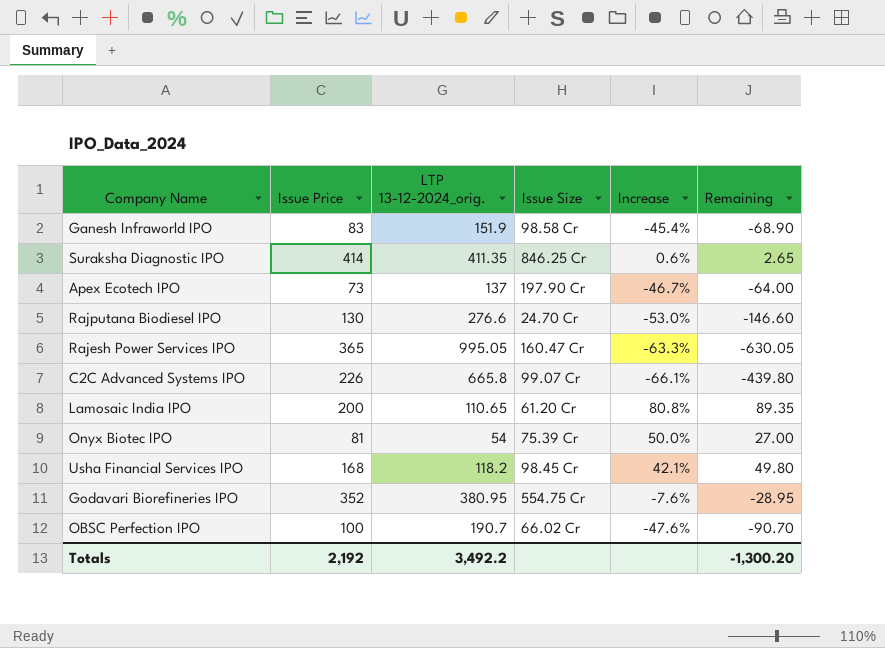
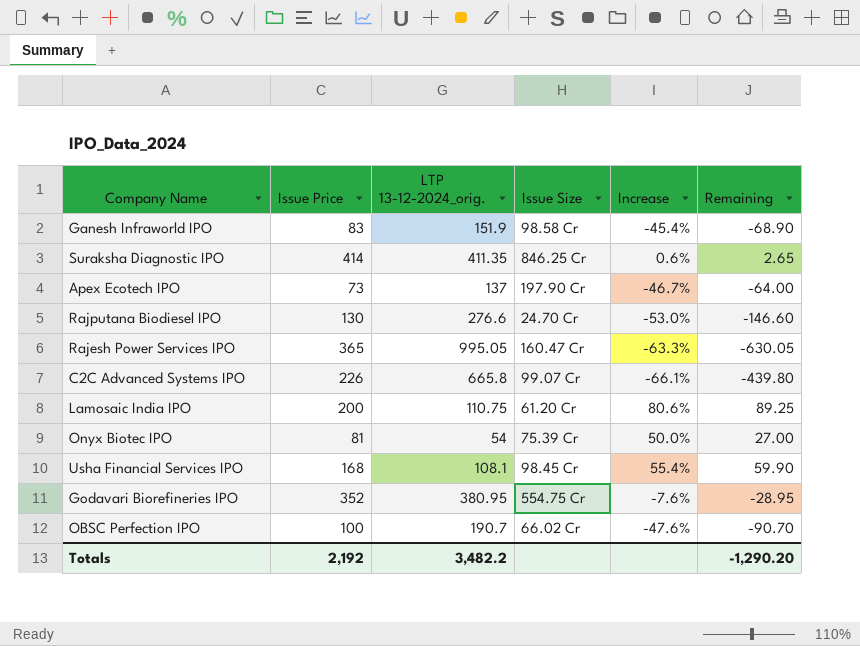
Lamosaic India IPO | LTP 13-12-2024_orig.: 110.65 -> 110.75
Lamosaic India IPO | Increase: 80.8% -> 80.6%
Lamosaic India IPO | Remaining: 89.35 -> 89.25
Usha Financial Services IPO | LTP 13-12-2024_orig.: 118.2 -> 108.1
Usha Financial Services IPO | Increase: 42.1% -> 55.4%
Usha Financial Services IPO | Remaining: 49.80 -> 59.90
Totals | LTP 13-12-2024_orig.: 3,492.2 -> 3,482.2
Totals | Remaining: -1,300.20 -> -1,290.20

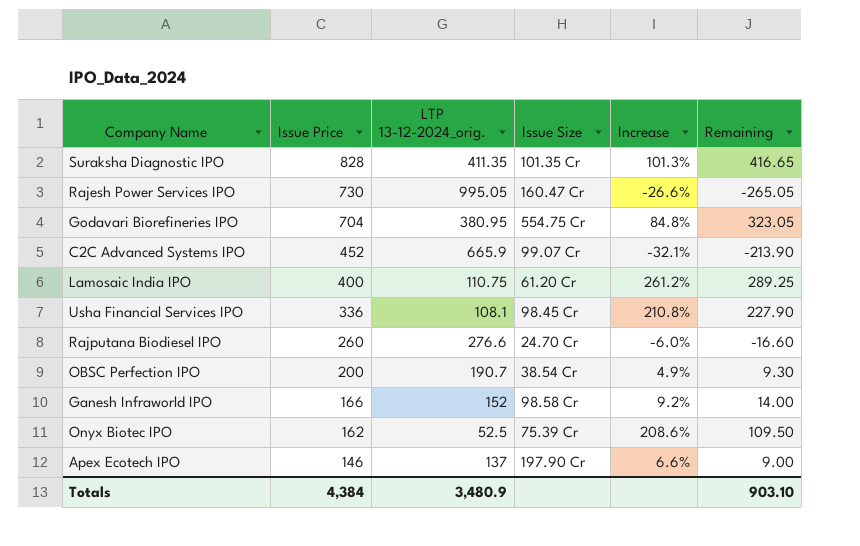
row order: none -> Issue Price descending
Suraksha Diagnostic IPO | Issue Price: 414 -> 828
Suraksha Diagnostic IPO | Issue Size: 846.25 Cr -> 101.35 Cr
Suraksha Diagnostic IPO | Increase: 0.6% -> 101.3%
Suraksha Diagnostic IPO | Remaining: 2.65 -> 416.65
Rajesh Power Services IPO | Issue Price: 365 -> 730
Rajesh Power Services IPO | Increase: -63.3% -> -26.6%
Rajesh Power Services IPO | Remaining: -630.05 -> -265.05
Godavari Biorefineries IPO | Issue Price: 352 -> 704
Godavari Biorefineries IPO | Increase: -7.6% -> 84.8%
Godavari Biorefineries IPO | Remaining: -28.95 -> 323.05
C2C Advanced Systems IPO | Issue Price: 226 -> 452
C2C Advanced Systems IPO | LTP 13-12-2024_orig.: 665.8 -> 665.9
C2C Advanced Systems IPO | Increase: -66.1% -> -32.1%
C2C Advanced Systems IPO | Remaining: -439.80 -> -213.90
Lamosaic India IPO | Issue Price: 200 -> 400
Lamosaic India IPO | Increase: 80.6% -> 261.2%
Lamosaic India IPO | Remaining: 89.25 -> 289.25
Usha Financial Services IPO | Issue Price: 168 -> 336
Usha Financial Services IPO | Increase: 55.4% -> 210.8%
Usha Financial Services IPO | Remaining: 59.90 -> 227.90
Rajputana Biodiesel IPO | Issue Price: 130 -> 260
Rajputana Biodiesel IPO | Increase: -53.0% -> -6.0%
Rajputana Biodiesel IPO | Remaining: -146.60 -> -16.60
OBSC Perfection IPO | Issue Price: 100 -> 200
OBSC Perfection IPO | Issue Size: 66.02 Cr -> 38.54 Cr
OBSC Perfection IPO | Increase: -47.6% -> 4.9%
OBSC Perfection IPO | Remaining: -90.70 -> 9.30
Ganesh Infraworld IPO | Issue Price: 83 -> 166
Ganesh Infraworld IPO | LTP 13-12-2024_orig.: 151.9 -> 152
Ganesh Infraworld IPO | Increase: -45.4% -> 9.2%
Ganesh Infraworld IPO | Remaining: -68.90 -> 14.00
Onyx Biotec IPO | Issue Price: 81 -> 162
Onyx Biotec IPO | LTP 13-12-2024_orig.: 54 -> 52.5
Onyx Biotec IPO | Increase: 50.0% -> 208.6%
Onyx Biotec IPO | Remaining: 27.00 -> 109.50
Apex Ecotech IPO | Issue Price: 73 -> 146
Apex Ecotech IPO | Increase: -46.7% -> 6.6%
Apex Ecotech IPO | Remaining: -64.00 -> 9.00
Totals | Issue Price: 2,192 -> 4,384
Totals | LTP 13-12-2024_orig.: 3,482.2 -> 3,480.9
Totals | Remaining: -1,290.20 -> 903.10

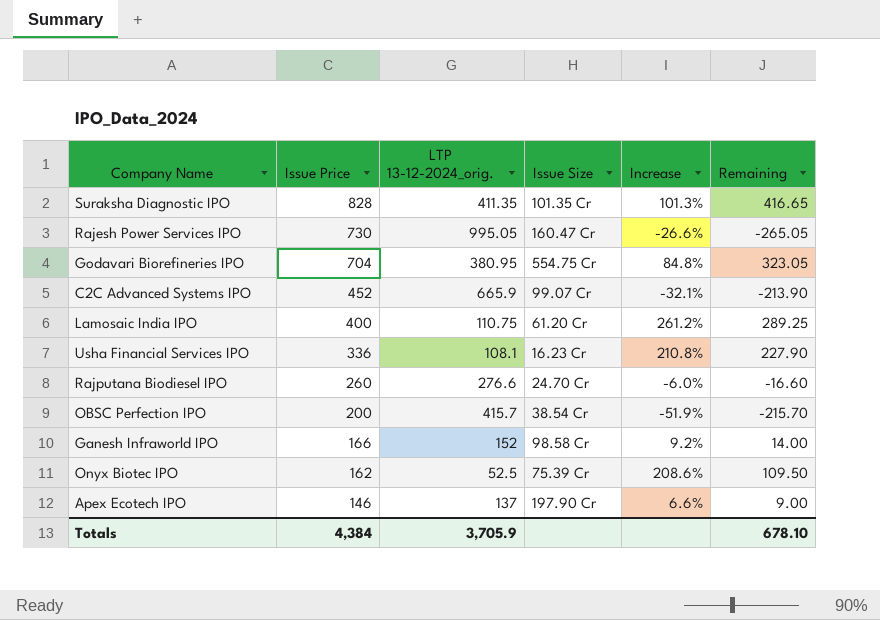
Usha Financial Services IPO | Issue Size: 98.45 Cr -> 16.23 Cr
OBSC Perfection IPO | LTP 13-12-2024_orig.: 190.7 -> 415.7
OBSC Perfection IPO | Increase: 4.9% -> -51.9%
OBSC Perfection IPO | Remaining: 9.30 -> -215.70
Totals | LTP 13-12-2024_orig.: 3,480.9 -> 3,705.9
Totals | Remaining: 903.10 -> 678.10

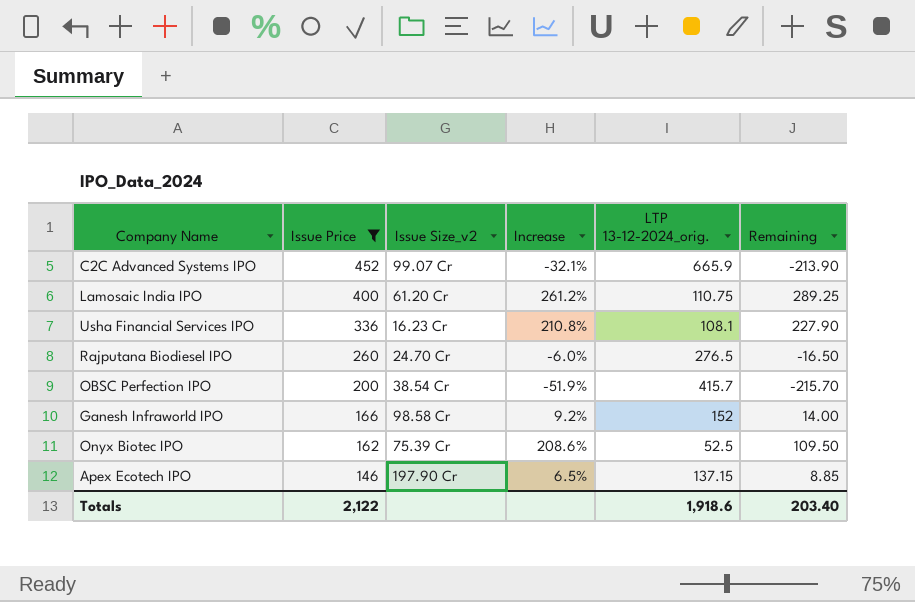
filter: none -> Issue Price <= 452
column name: Issue Size -> Issue Size_v2
column LTP 13-12-2024_orig. | position: 3 -> 5
Rajputana Biodiesel IPO | LTP 13-12-2024_orig.: 276.6 -> 276.5
Rajputana Biodiesel IPO | Remaining: -16.60 -> -16.50
Apex Ecotech IPO | Increase: 6.6% -> 6.5%
Apex Ecotech IPO | LTP 13-12-2024_orig.: 137 -> 137.15
Apex Ecotech IPO | Remaining: 9.00 -> 8.85
Totals | Issue Price: 4,384 -> 2,122
Totals | LTP 13-12-2024_orig.: 3,705.9 -> 1,918.6
Totals | Remaining: 678.10 -> 203.40

